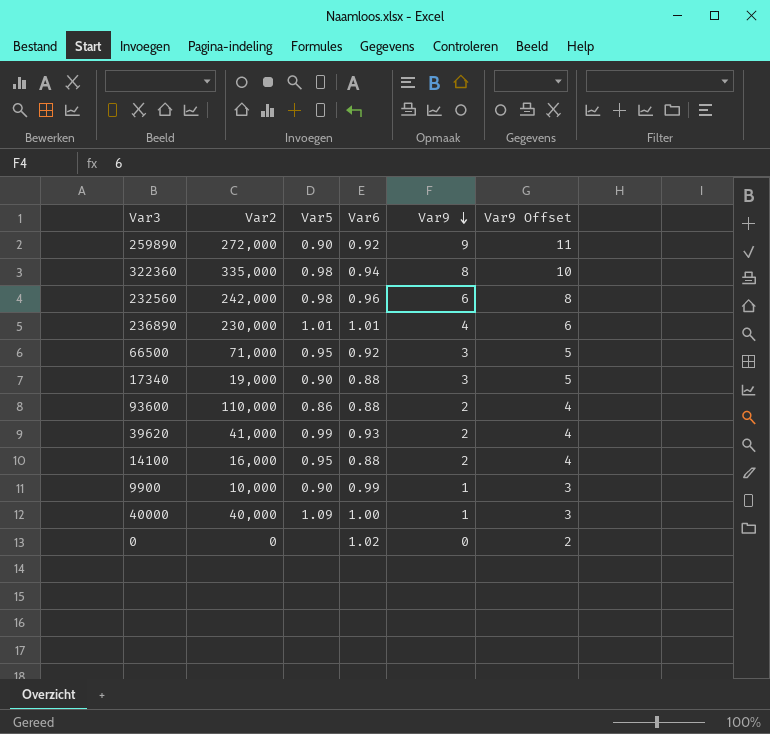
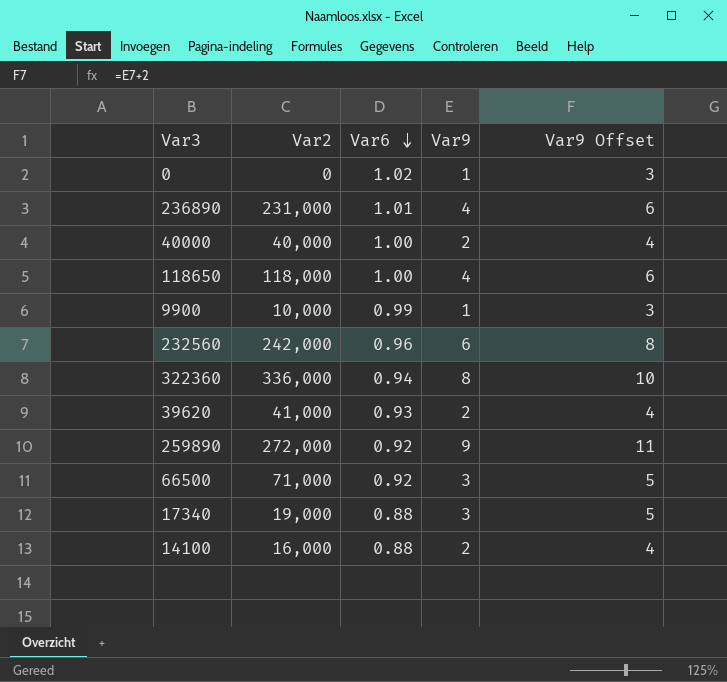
row order: Var9 descending -> Var6 descending
column Var5 | position: 3 -> none
row 93600: 110,000 | 0.86 | 0.88 | 2 | 4 -> none
0 | Var9: 0 -> 1
0 | Var9 Offset: 2 -> 3
236890 | Var2: 230,000 -> 231,000
40000 | Var9: 1 -> 2
40000 | Var9 Offset: 3 -> 4
row 118650: none -> 118,000 | 1.00 | 4 | 6
322360 | Var2: 335,000 -> 336,000

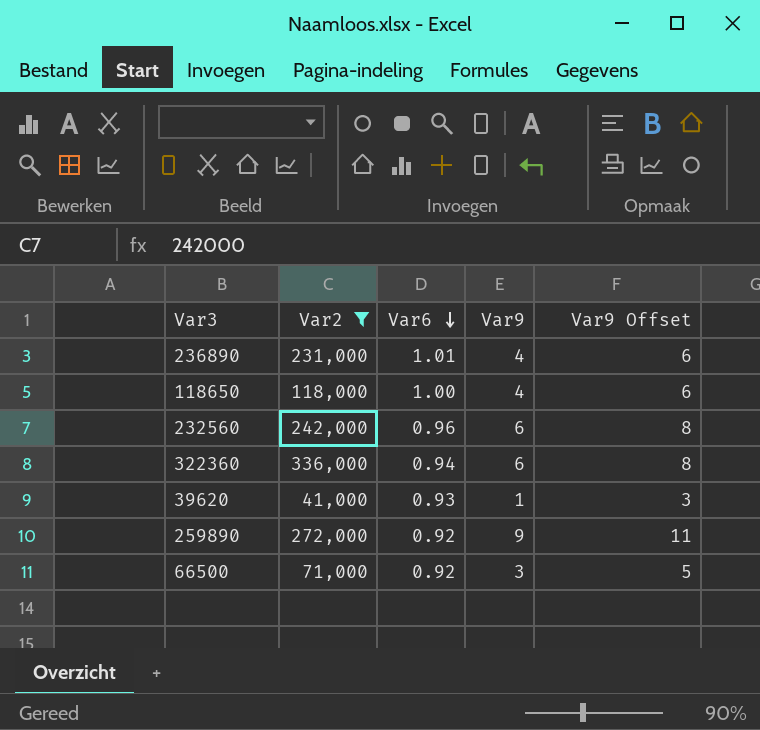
filter: none -> Var2 >= 41,000
322360 | Var9: 8 -> 6
322360 | Var9 Offset: 10 -> 8
39620 | Var9: 2 -> 1
39620 | Var9 Offset: 4 -> 3

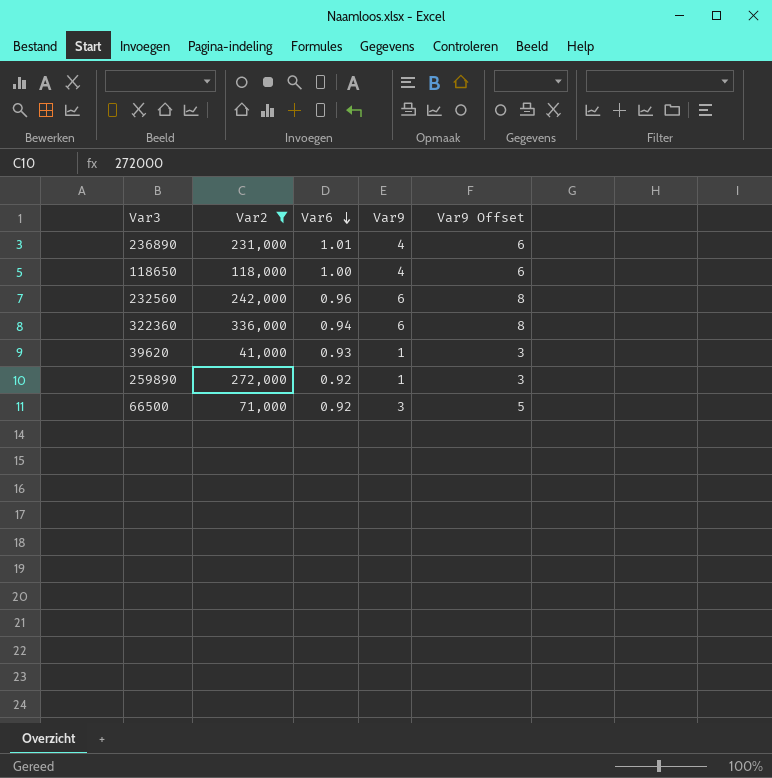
259890 | Var9: 9 -> 1
259890 | Var9 Offset: 11 -> 3

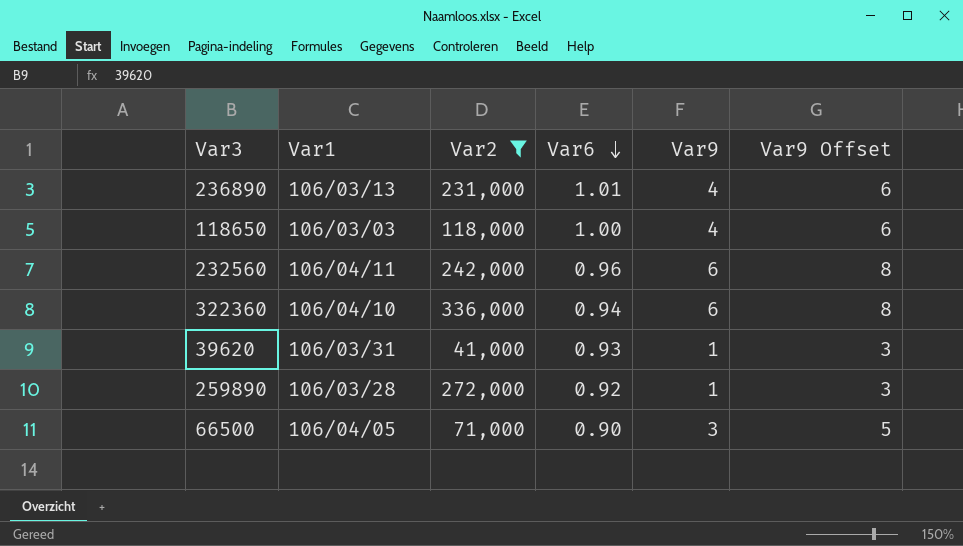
column Var1 | position: none -> 2
66500 | Var6: 0.92 -> 0.90

